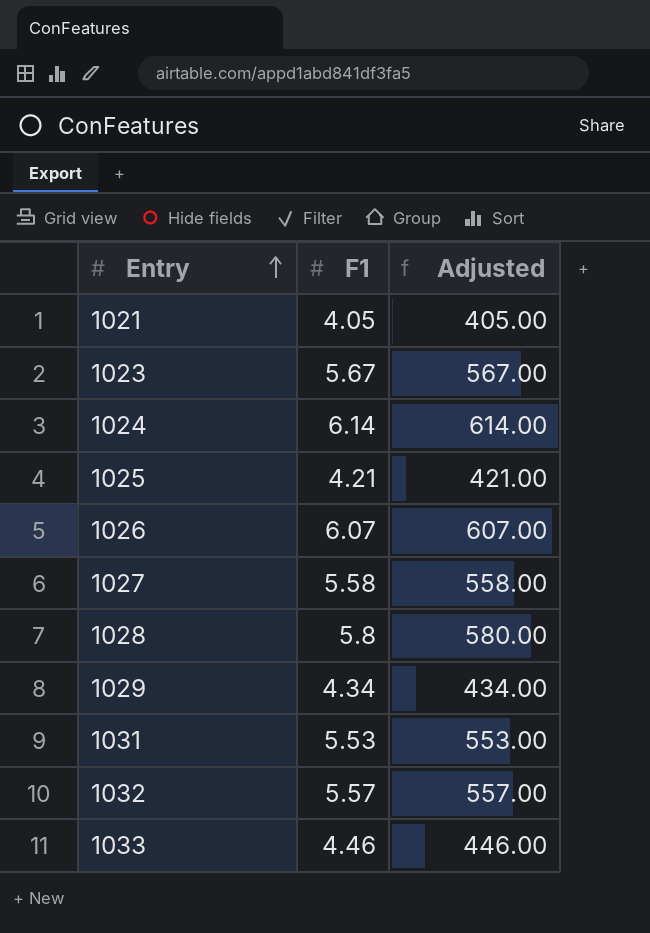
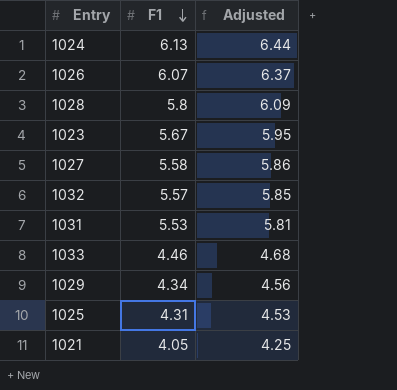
row order: Entry ascending -> F1 descending
column Adjusted | formula: [F1] * 100 -> [F1] * 1.05
1024 | F1: 6.14 -> 6.13
1025 | F1: 4.21 -> 4.31

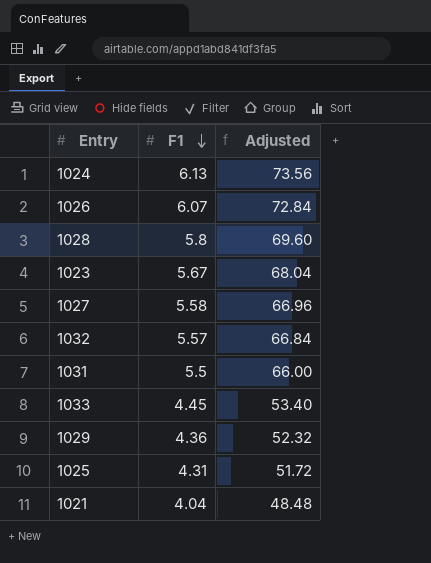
column Adjusted | formula: [F1] * 1.05 -> [F1] * 12
1031 | F1: 5.53 -> 5.5
1033 | F1: 4.46 -> 4.45
1029 | F1: 4.34 -> 4.36
1021 | F1: 4.05 -> 4.04

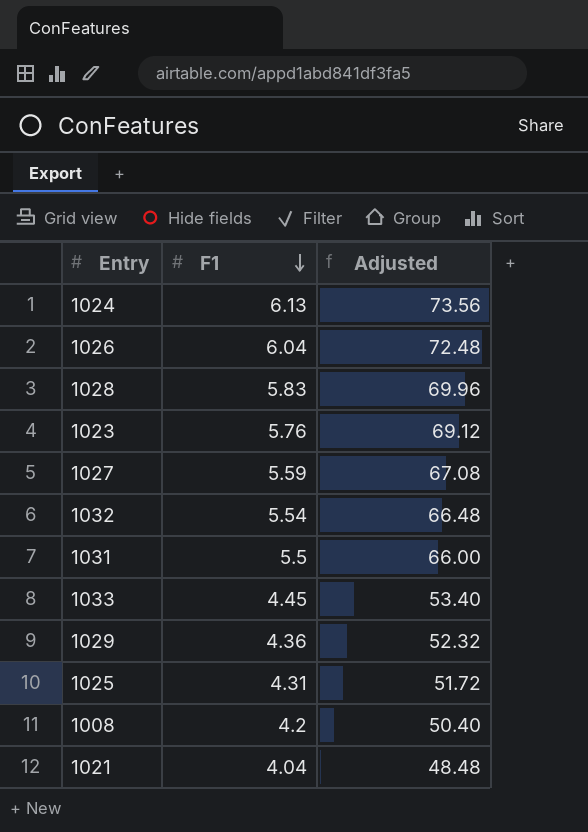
1026 | F1: 6.07 -> 6.04
1026 | Adjusted: 72.84 -> 72.48
1028 | F1: 5.8 -> 5.83
1028 | Adjusted: 69.60 -> 69.96
1023 | F1: 5.67 -> 5.76
1023 | Adjusted: 68.04 -> 69.12
1027 | F1: 5.58 -> 5.59
1027 | Adjusted: 66.96 -> 67.08
1032 | F1: 5.57 -> 5.54
1032 | Adjusted: 66.84 -> 66.48
row 1008: none -> 4.2 | 50.40

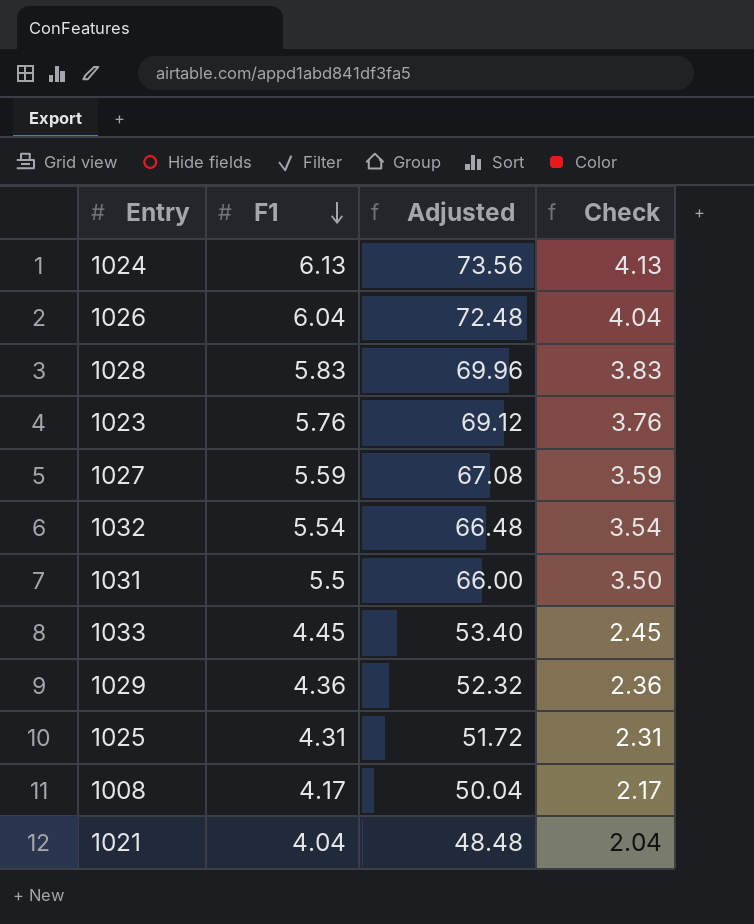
column Check | formula: none -> [F1] - 2
1008 | F1: 4.2 -> 4.17
1008 | Adjusted: 50.40 -> 50.04

